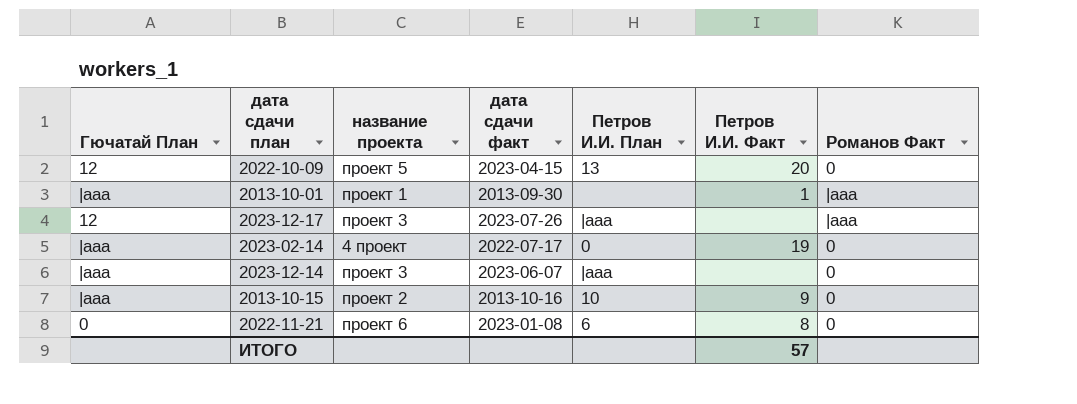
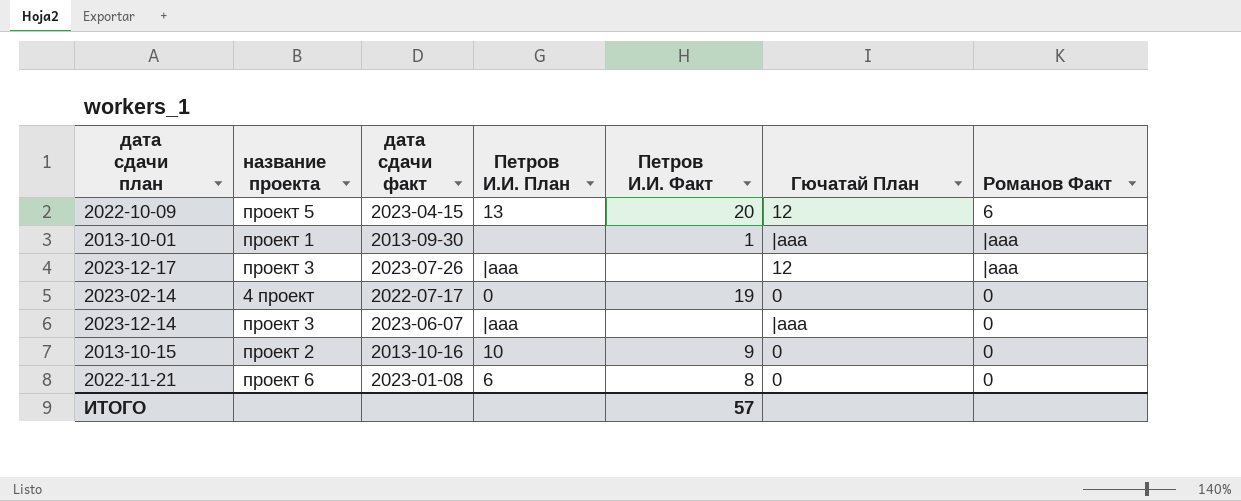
column Гючатай План | position: 1 -> 6
2022-10-09 | Романов Факт: 0 -> 6
2023-02-14 | Гючатай План: |aaa -> 0
2013-10-15 | Гючатай План: |aaa -> 0

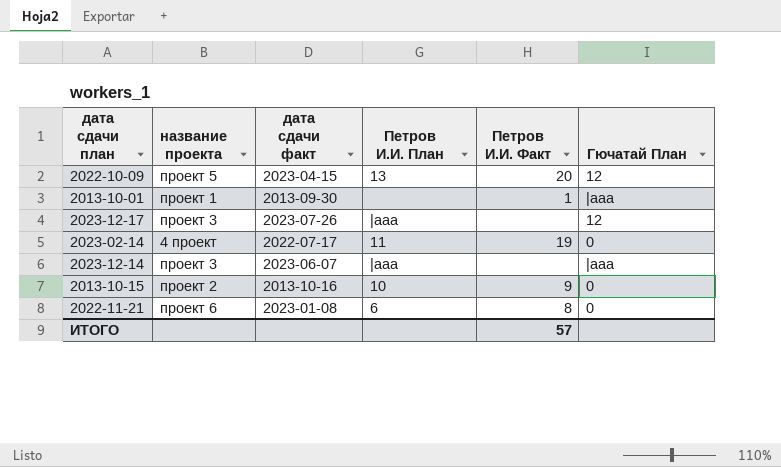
column Романов Факт | position: 7 -> none
2023-02-14 | Петров И.И. План: 0 -> 11

